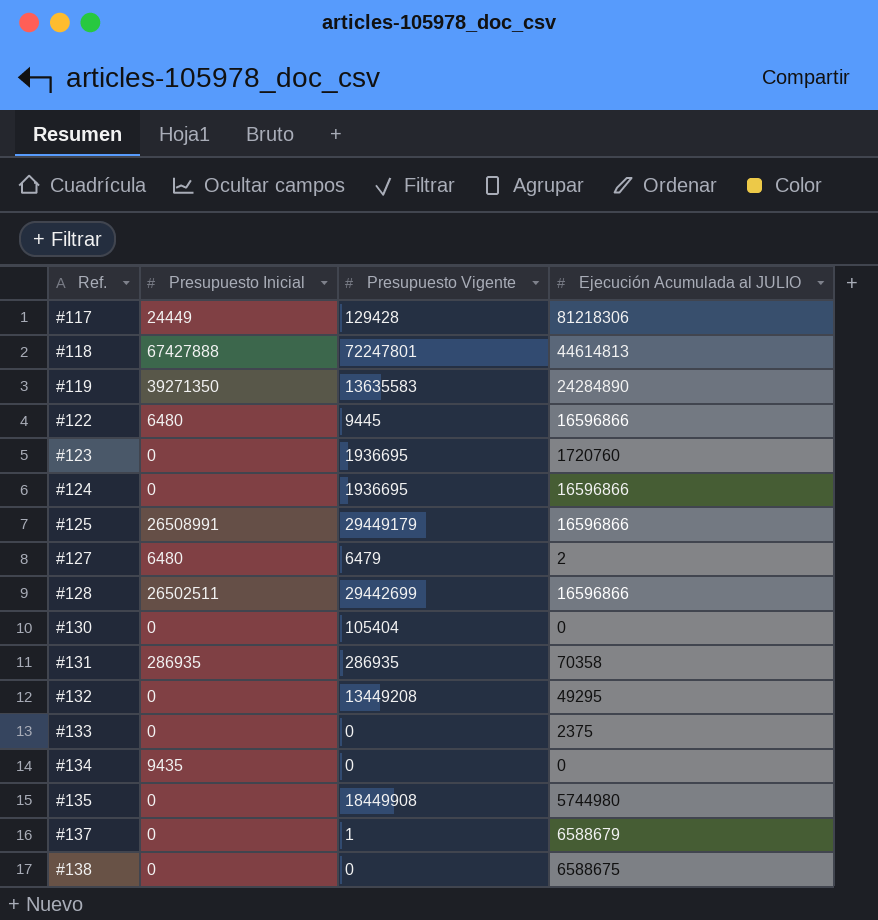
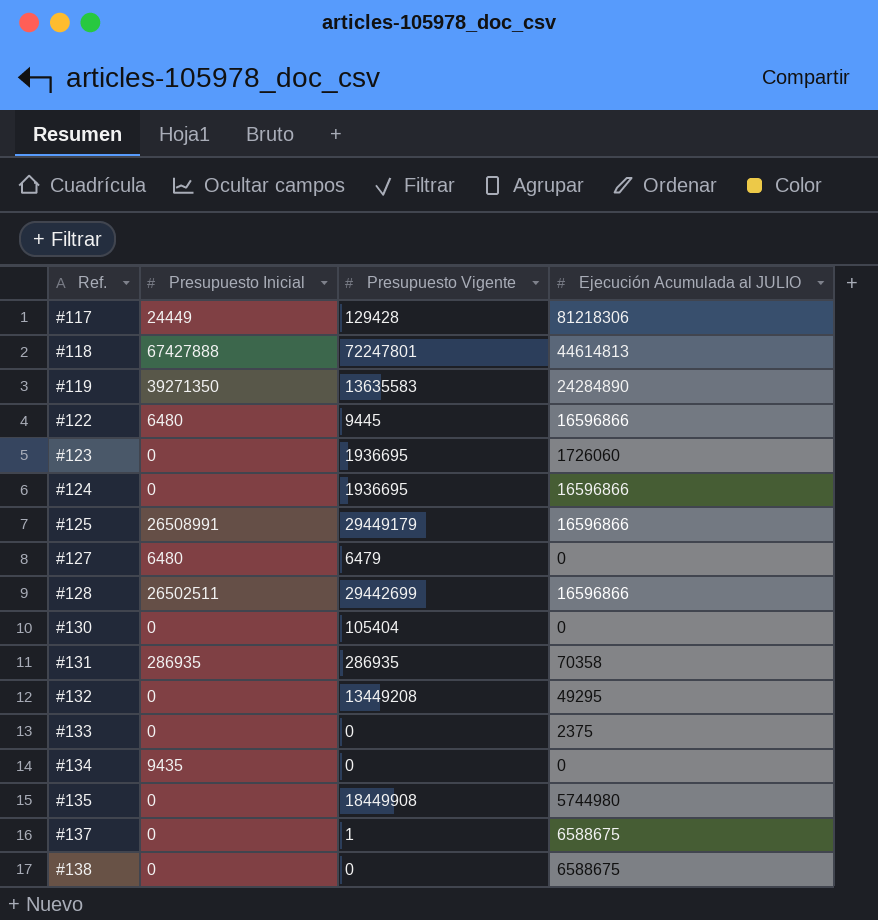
#123 | Ejecución Acumulada al JULIO: 1720760 -> 1726060
#127 | Ejecución Acumulada al JULIO: 2 -> 0
#137 | Ejecución Acumulada al JULIO: 6588679 -> 6588675

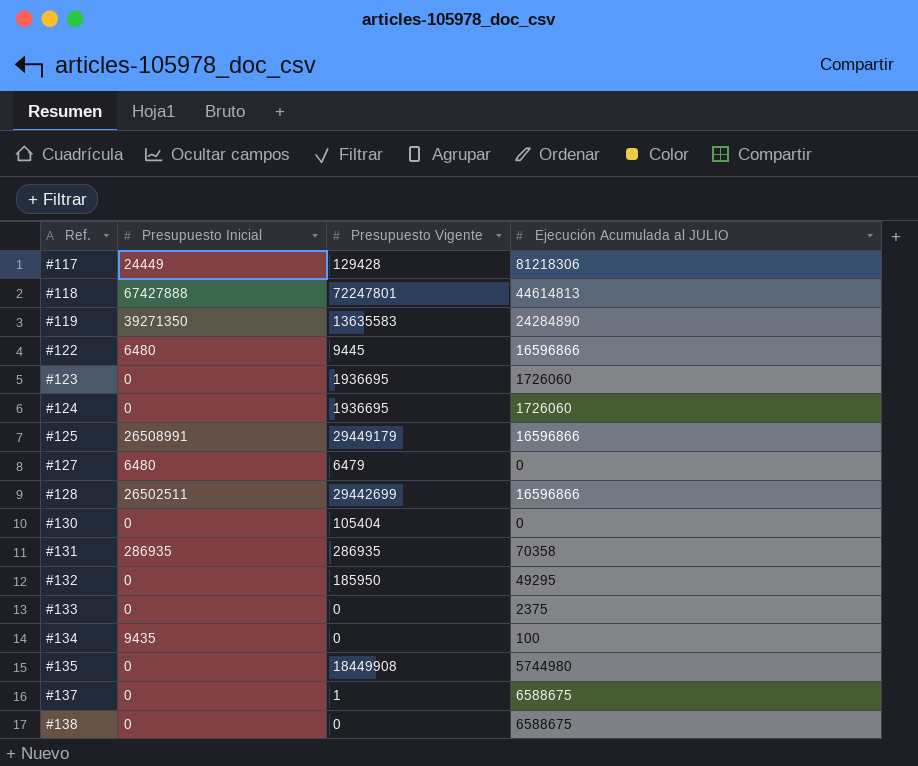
#124 | Ejecución Acumulada al JULIO: 16596866 -> 1726060
#132 | Presupuesto Vigente: 13449208 -> 185950
#134 | Ejecución Acumulada al JULIO: 0 -> 100

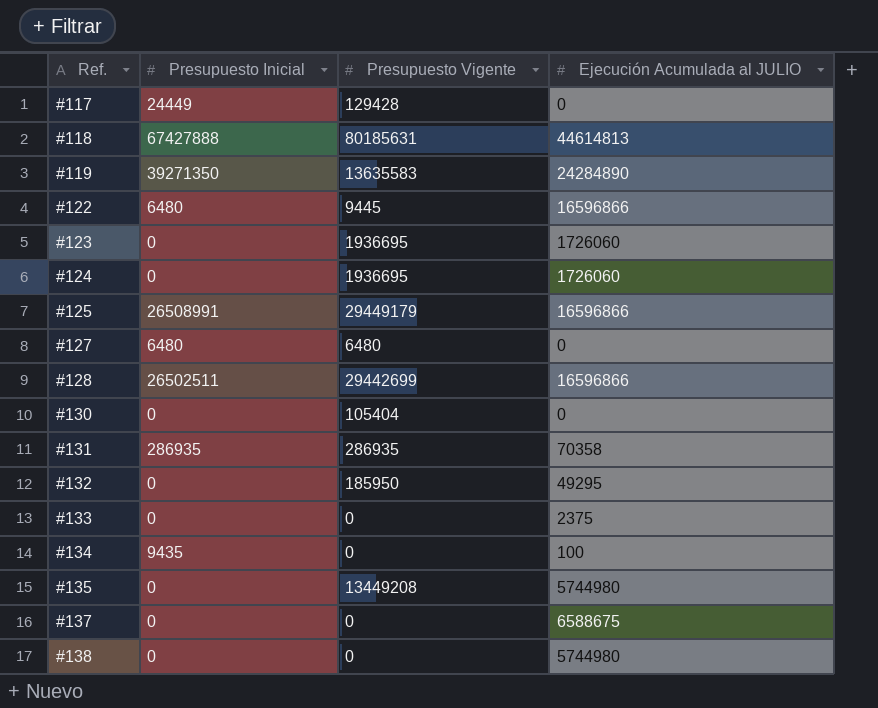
#117 | Ejecución Acumulada al JULIO: 81218306 -> 0
#118 | Presupuesto Vigente: 72247801 -> 80185631
#127 | Presupuesto Vigente: 6479 -> 6480
#135 | Presupuesto Vigente: 18449908 -> 13449208
#137 | Presupuesto Vigente: 1 -> 0
#138 | Ejecución Acumulada al JULIO: 6588675 -> 5744980

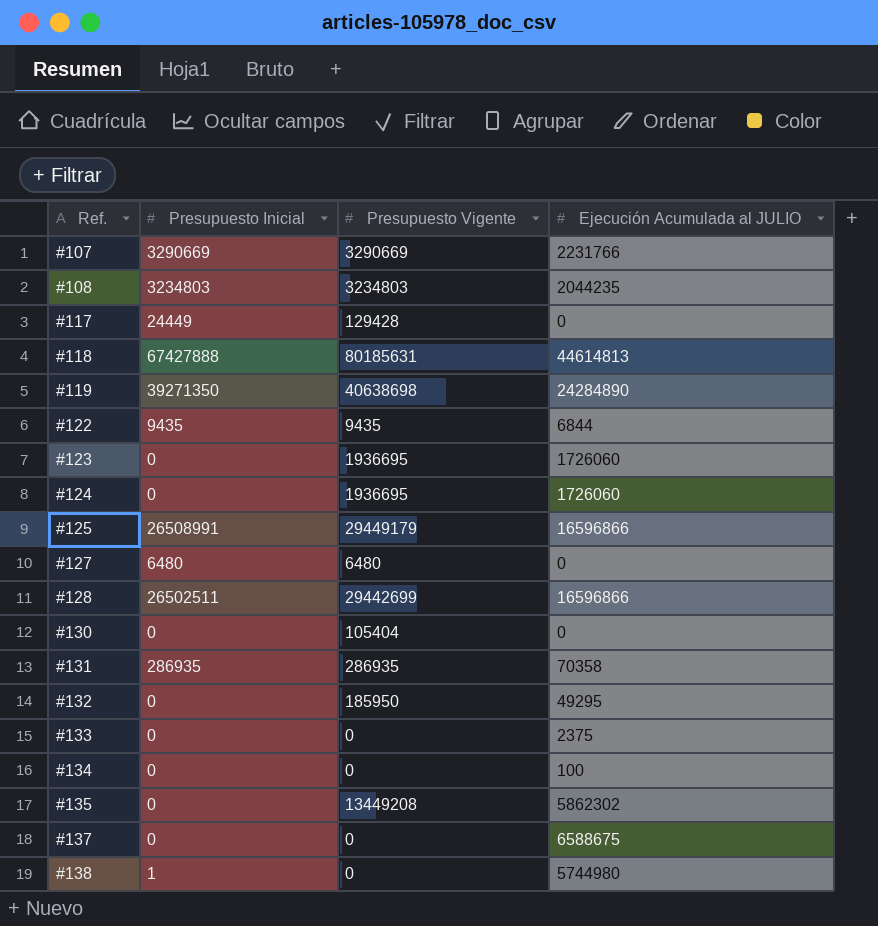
row #107: none -> 3290669 | 3290669 | 2231766
row #108: none -> 3234803 | 3234803 | 2044235
#119 | Presupuesto Vigente: 13635583 -> 40638698
#122 | Presupuesto Inicial: 6480 -> 9435
#122 | Presupuesto Vigente: 9445 -> 9435
#122 | Ejecución Acumulada al JULIO: 16596866 -> 6844
#134 | Presupuesto Inicial: 9435 -> 0
#135 | Ejecución Acumulada al JULIO: 5744980 -> 5862302
#138 | Presupuesto Inicial: 0 -> 1

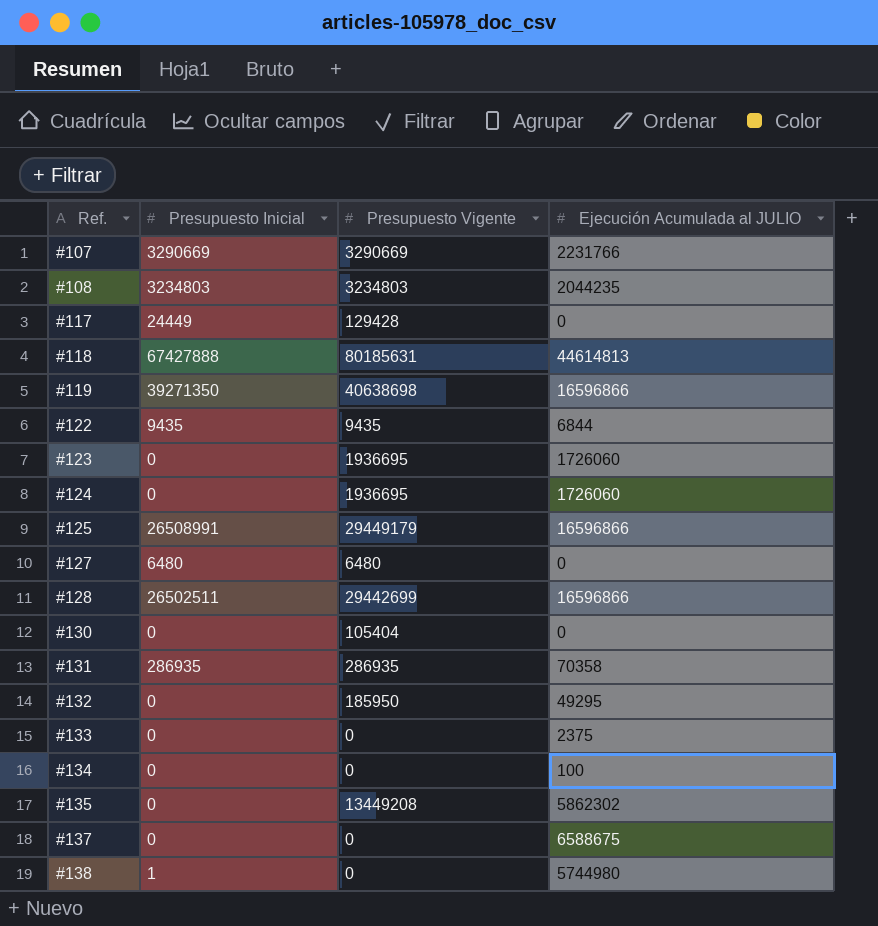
#119 | Ejecución Acumulada al JULIO: 24284890 -> 16596866

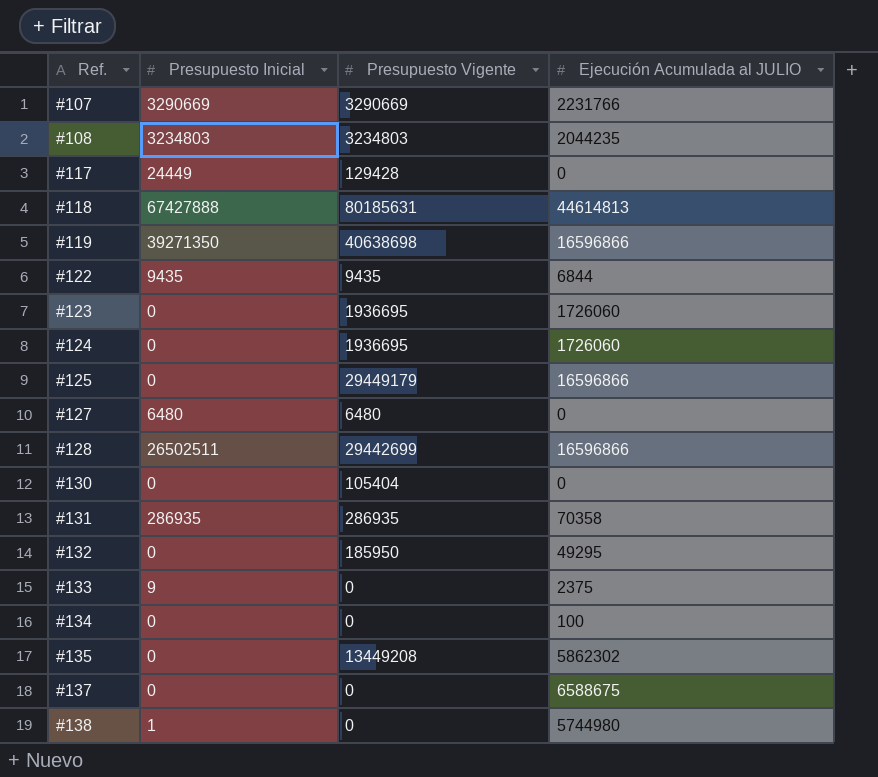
#125 | Presupuesto Inicial: 26508991 -> 0
#133 | Presupuesto Inicial: 0 -> 9

